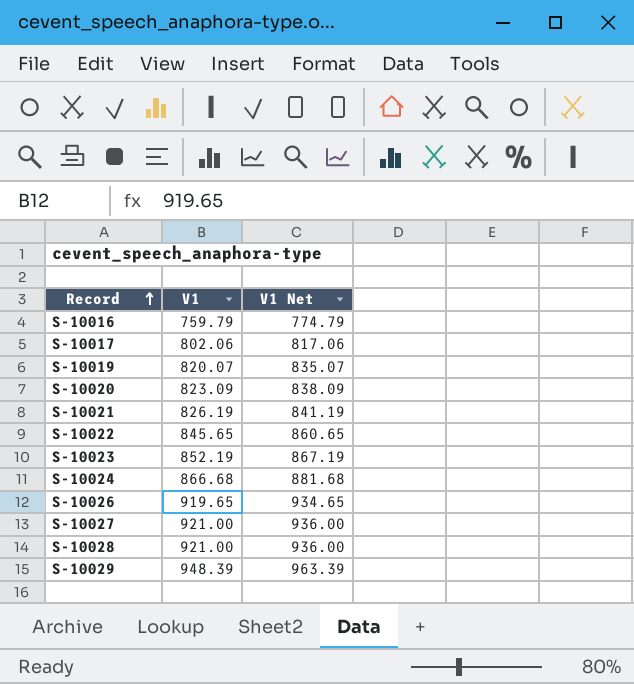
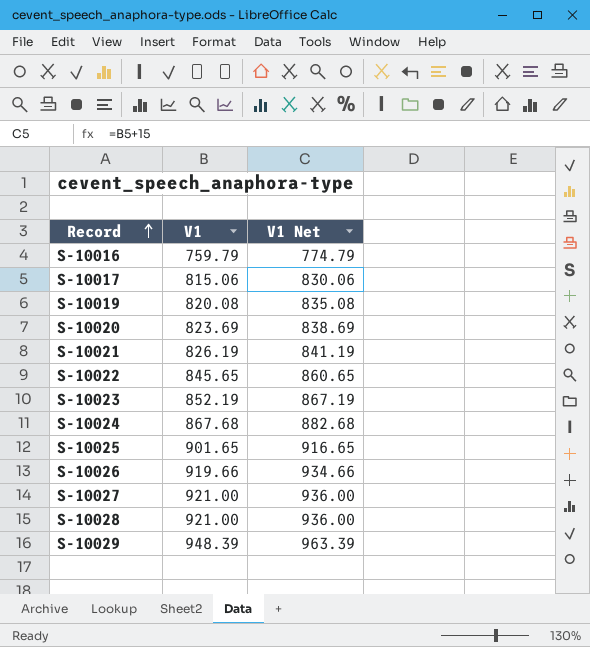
S-10017 | V1: 802.06 -> 815.06
S-10017 | V1 Net: 817.06 -> 830.06
S-10019 | V1: 820.07 -> 820.08
S-10019 | V1 Net: 835.07 -> 835.08
S-10020 | V1: 823.09 -> 823.69
S-10020 | V1 Net: 838.09 -> 838.69
S-10024 | V1: 866.68 -> 867.68
S-10024 | V1 Net: 881.68 -> 882.68
row S-10025: none -> 901.65 | 916.65
S-10026 | V1: 919.65 -> 919.66
S-10026 | V1 Net: 934.65 -> 934.66

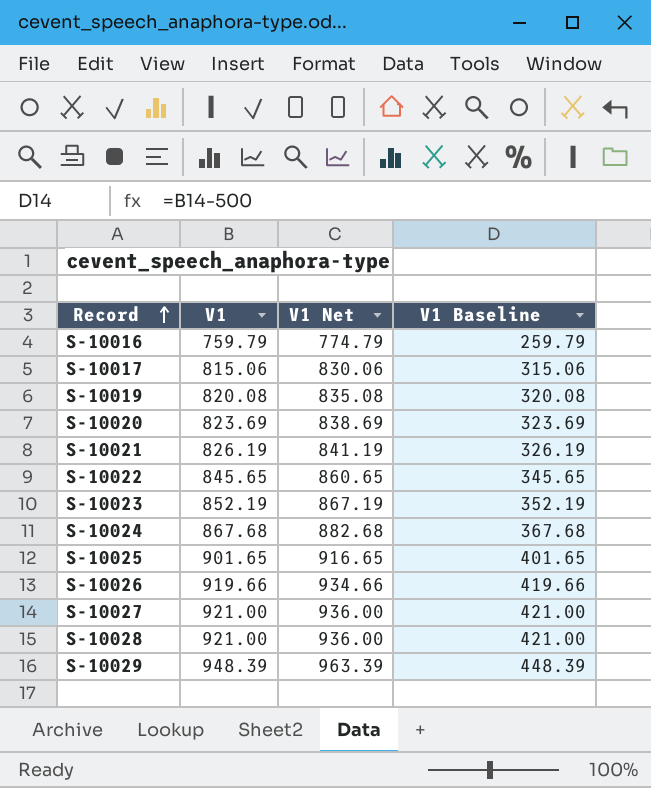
column V1 Baseline | formula: none -> [V1] - 500

